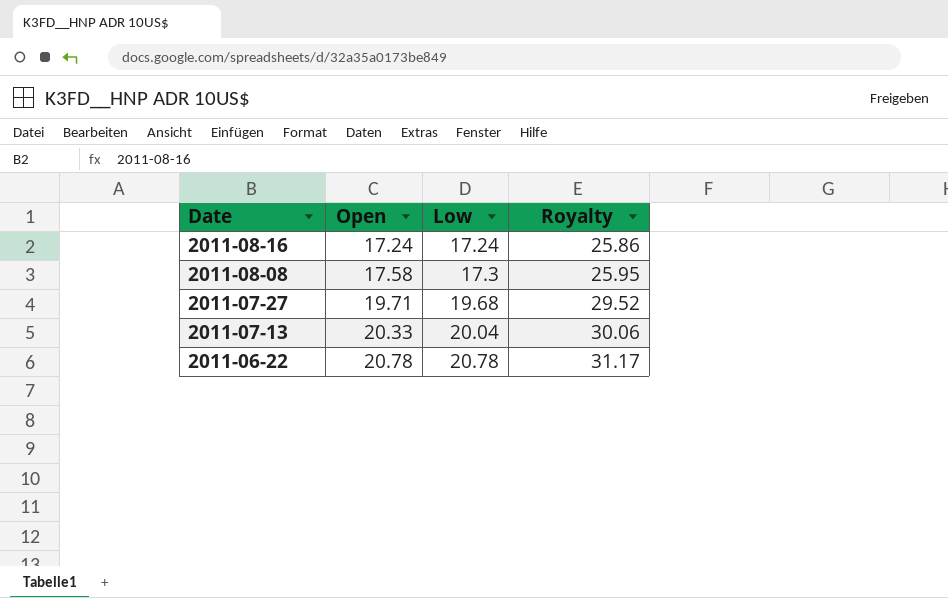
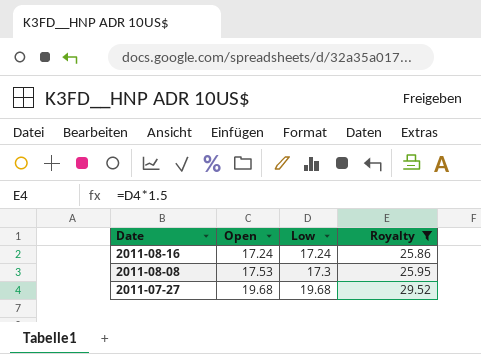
filter: none -> Royalty <= 29.52
2011-08-08 | Open: 17.58 -> 17.53
2011-07-27 | Open: 19.71 -> 19.68

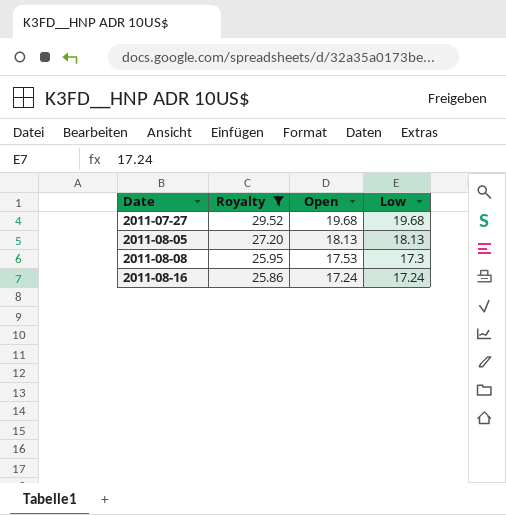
row order: Date descending -> Date ascending
column Royalty | position: 4 -> 2
row 2011-08-05: none -> 27.20 | 18.13 | 18.13

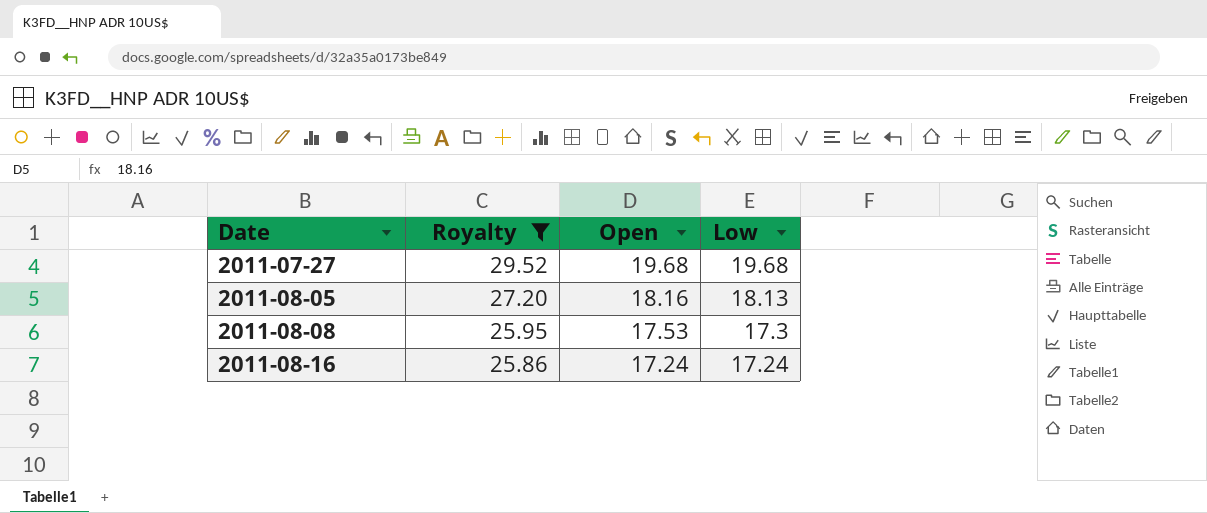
2011-08-05 | Open: 18.13 -> 18.16

